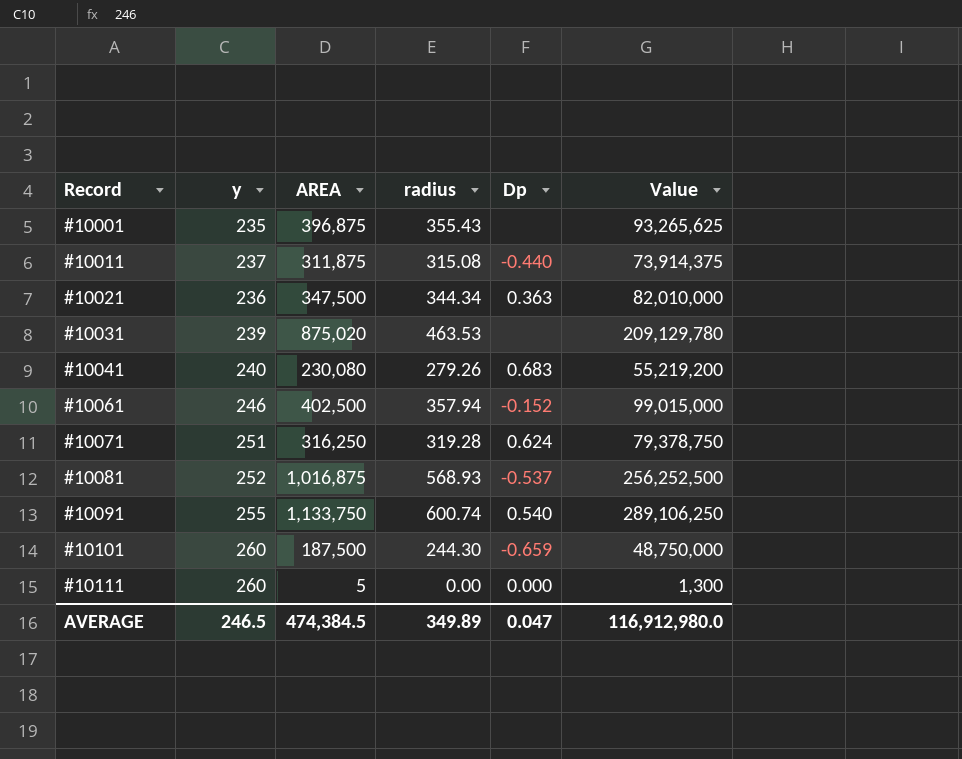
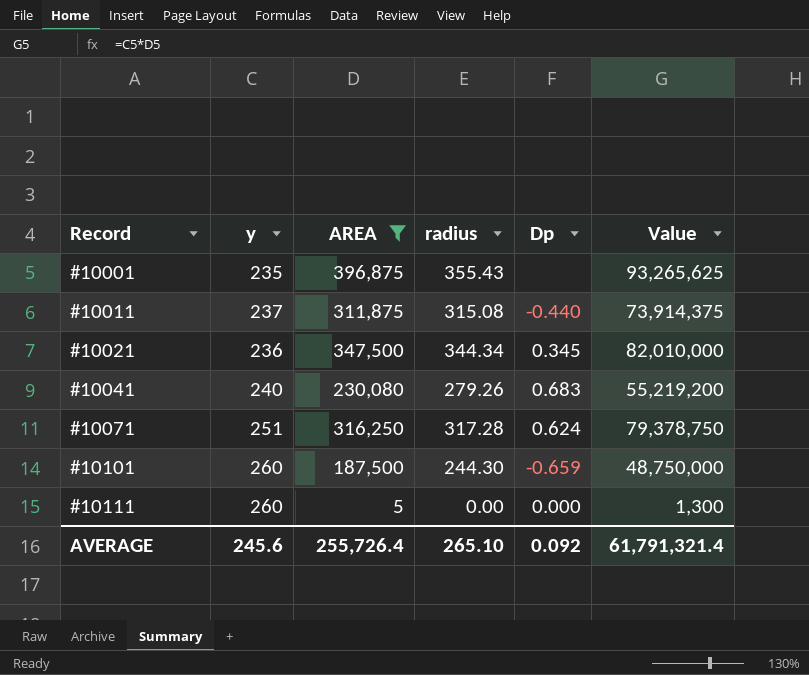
filter: none -> AREA <= 396,875
#10021 | Dp: 0.363 -> 0.345
#10071 | radius: 319.28 -> 317.28
AVERAGE | y: 246.5 -> 245.6
AVERAGE | AREA: 474,384.5 -> 255,726.4
AVERAGE | radius: 349.89 -> 265.10
AVERAGE | Dp: 0.047 -> 0.092
AVERAGE | Value: 116,912,980.0 -> 61,791,321.4

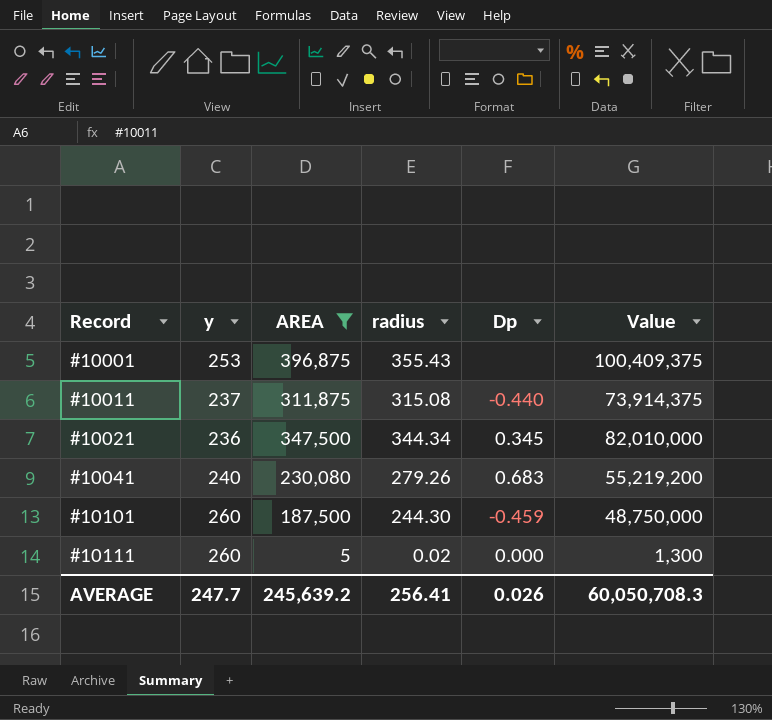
row #10071: 251 | 316,250 | 317.28 | 0.624 | 79,378,750 -> none
#10001 | y: 235 -> 253
#10001 | Value: 93,265,625 -> 100,409,375
#10101 | Dp: -0.659 -> -0.459
#10111 | radius: 0.00 -> 0.02
AVERAGE | y: 245.6 -> 247.7
AVERAGE | AREA: 255,726.4 -> 245,639.2
AVERAGE | radius: 265.10 -> 256.41
AVERAGE | Dp: 0.092 -> 0.026
AVERAGE | Value: 61,791,321.4 -> 60,050,708.3

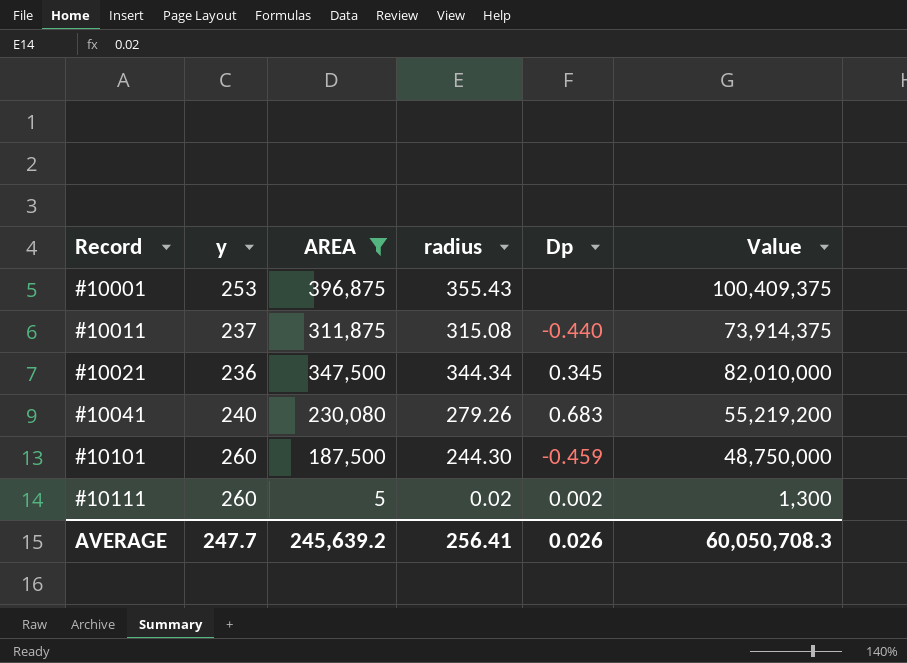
#10111 | Dp: 0.000 -> 0.002

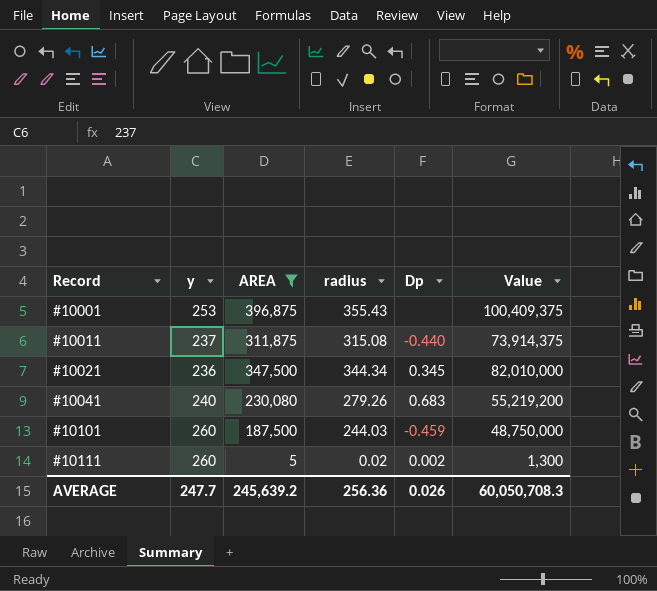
#10101 | radius: 244.30 -> 244.03
AVERAGE | radius: 256.41 -> 256.36

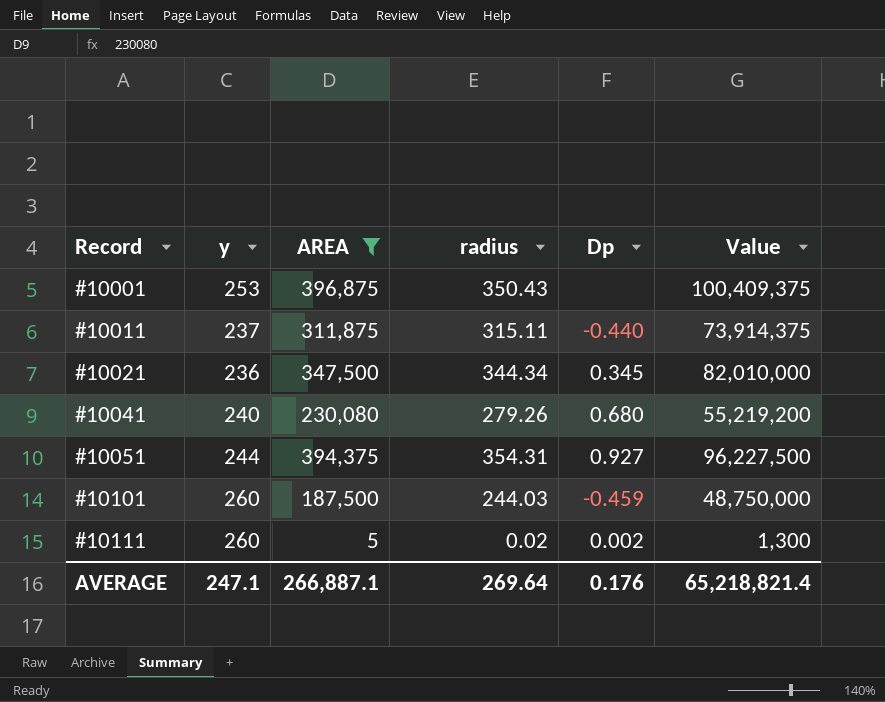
#10001 | radius: 355.43 -> 350.43
#10011 | radius: 315.08 -> 315.11
#10041 | Dp: 0.683 -> 0.680
row #10051: none -> 244 | 394,375 | 354.31 | 0.927 | 96,227,500
AVERAGE | y: 247.7 -> 247.1
AVERAGE | AREA: 245,639.2 -> 266,887.1
AVERAGE | radius: 256.36 -> 269.64
AVERAGE | Dp: 0.026 -> 0.176
AVERAGE | Value: 60,050,708.3 -> 65,218,821.4

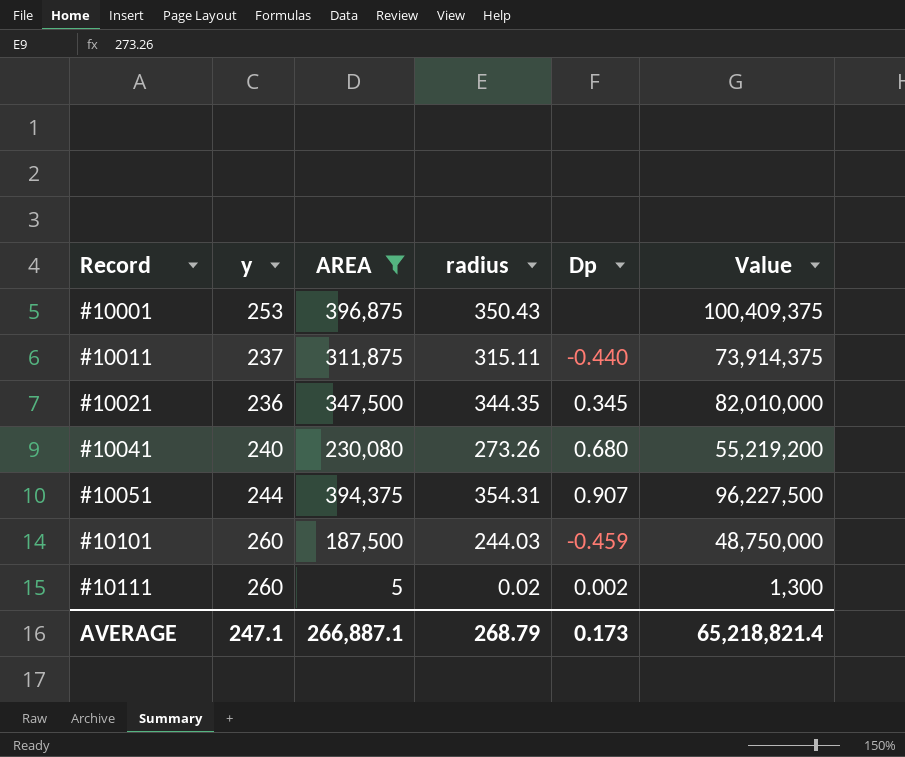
#10021 | radius: 344.34 -> 344.35
#10041 | radius: 279.26 -> 273.26
#10051 | Dp: 0.927 -> 0.907
AVERAGE | radius: 269.64 -> 268.79
AVERAGE | Dp: 0.176 -> 0.173

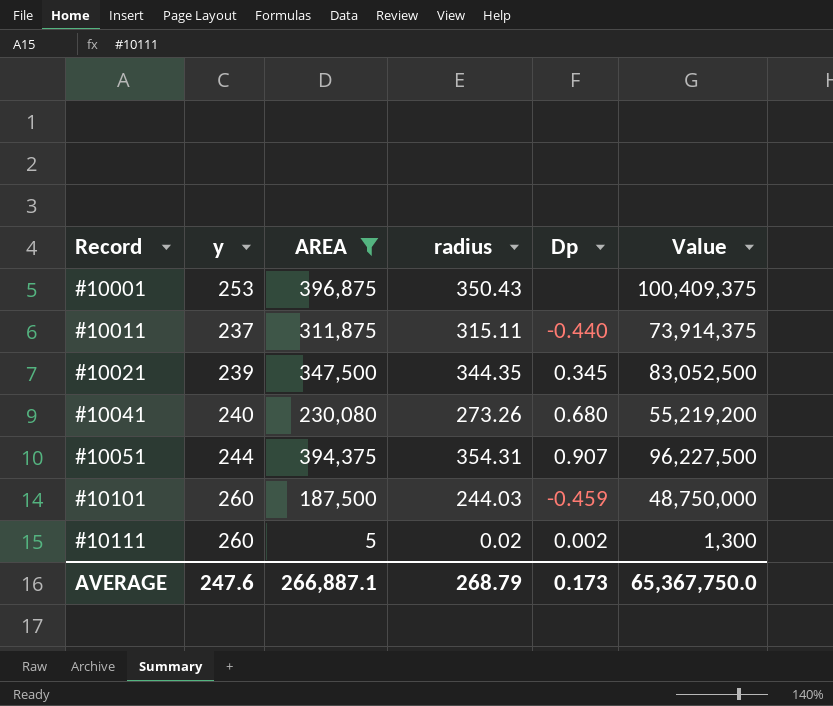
#10021 | y: 236 -> 239
#10021 | Value: 82,010,000 -> 83,052,500
AVERAGE | y: 247.1 -> 247.6
AVERAGE | Value: 65,218,821.4 -> 65,367,750.0

